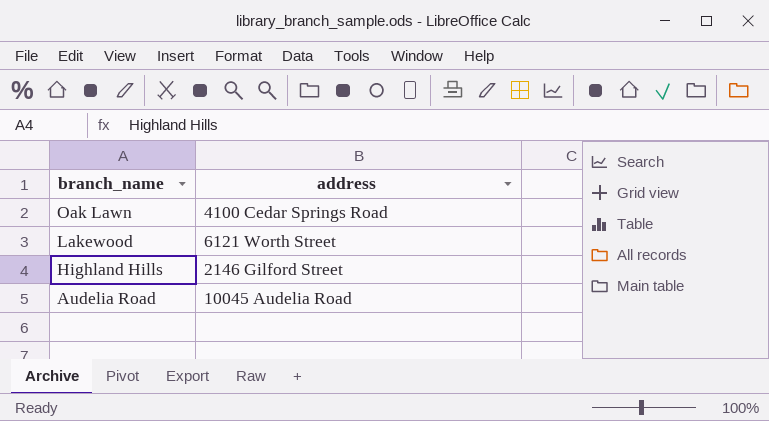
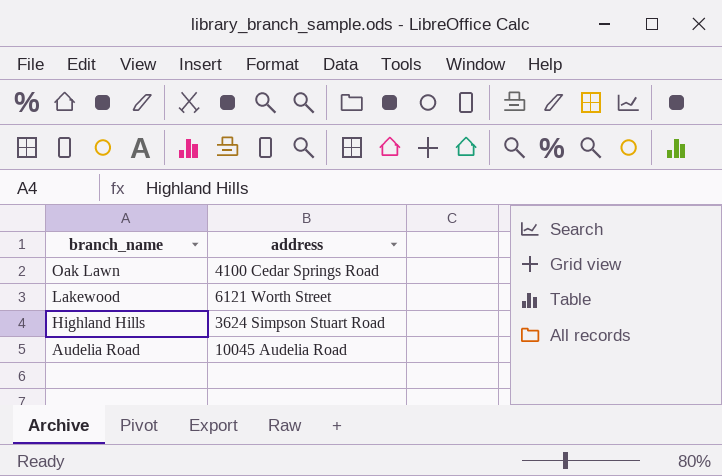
Highland Hills | address: 2146 Gilford Street -> 3624 Simpson Stuart Road

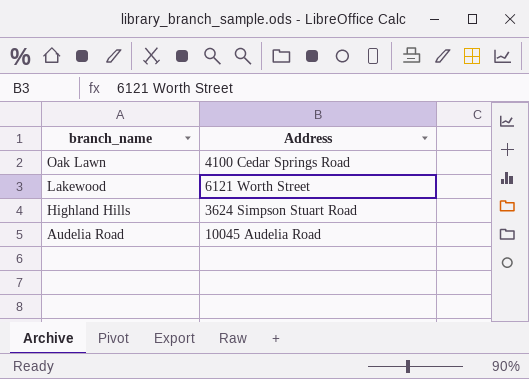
column name: address -> Address

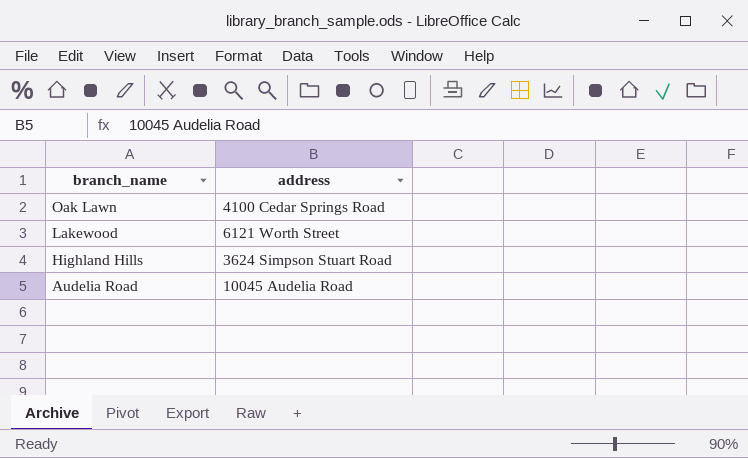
column name: Address -> address

